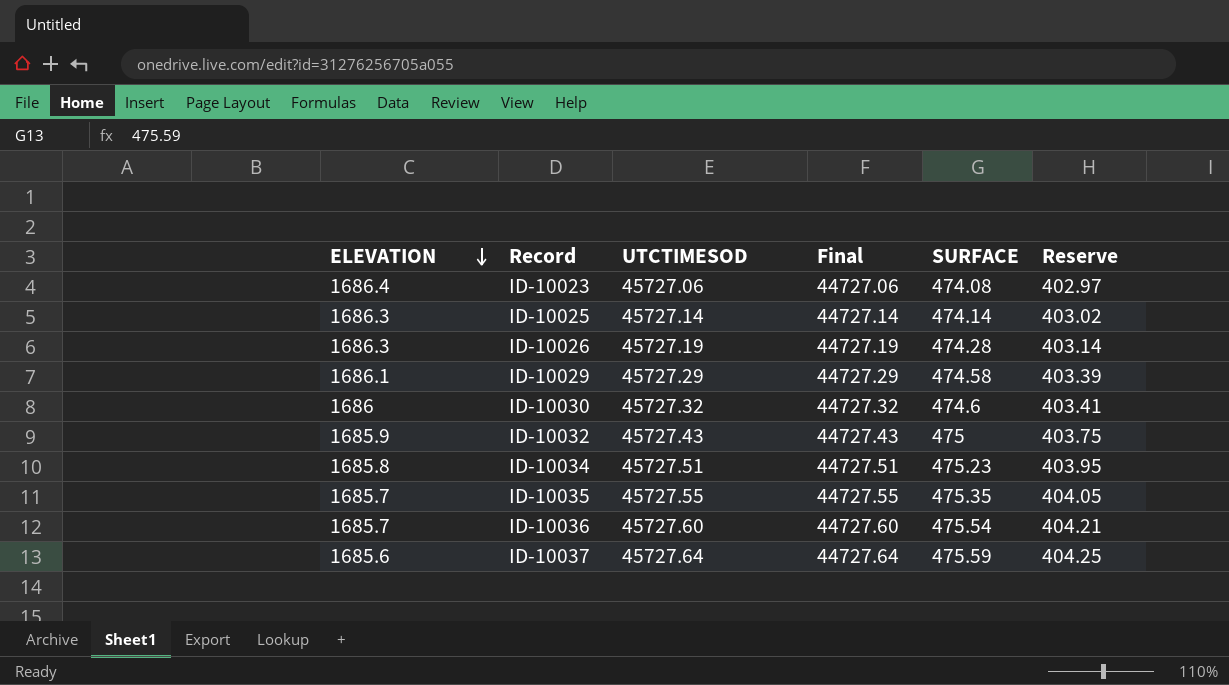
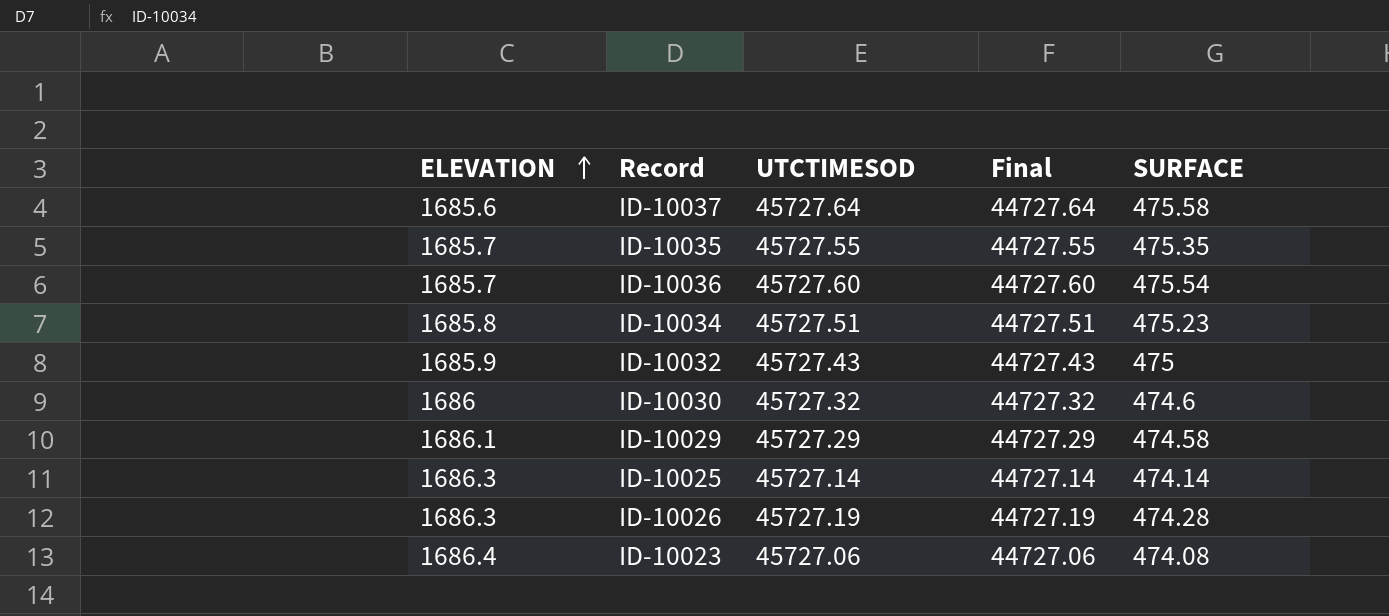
row order: ELEVATION descending -> ELEVATION ascending
column Reserve | formula: [SURFACE] * 0.85 -> none
ID-10037 | SURFACE: 475.59 -> 475.58

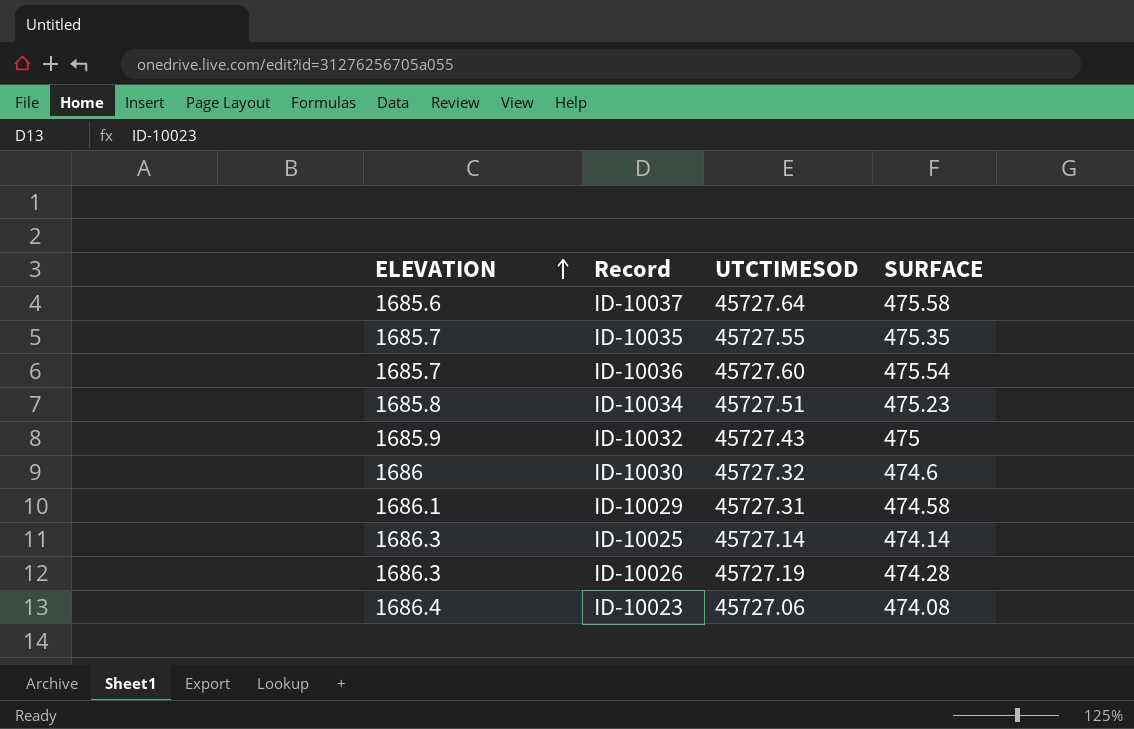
column Final | formula: [UTCTIMESOD] - 1000 -> none
ID-10029 | UTCTIMESOD: 45727.29 -> 45727.31

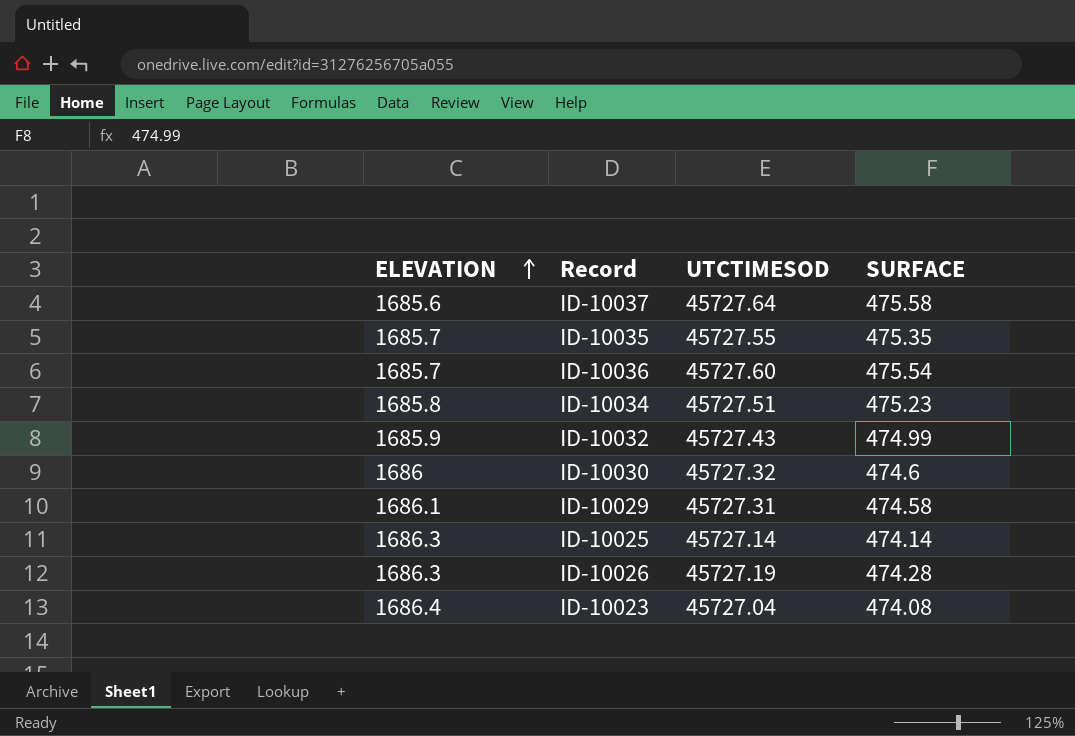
ID-10032 | SURFACE: 475 -> 474.99
ID-10023 | UTCTIMESOD: 45727.06 -> 45727.04

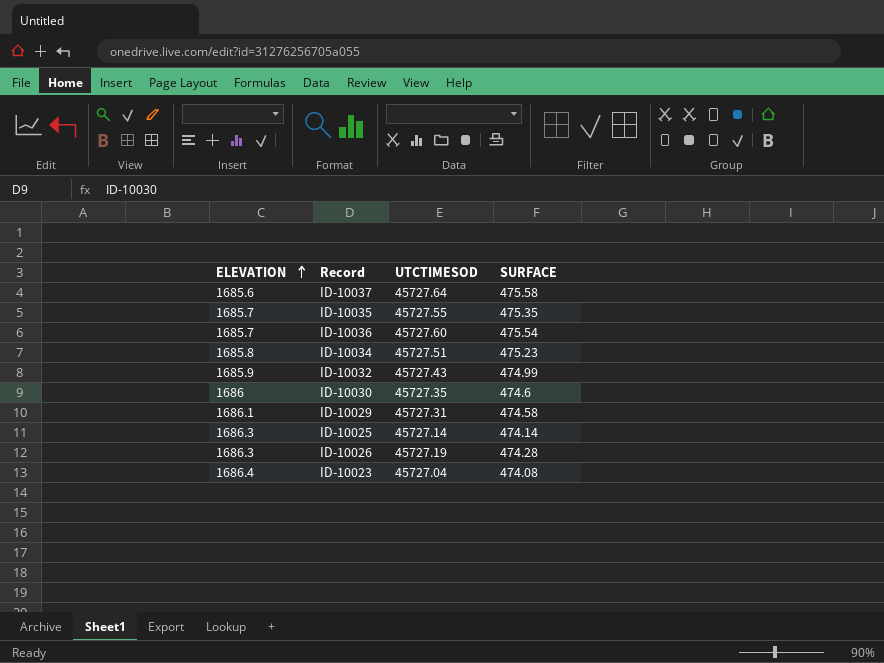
ID-10030 | UTCTIMESOD: 45727.32 -> 45727.35

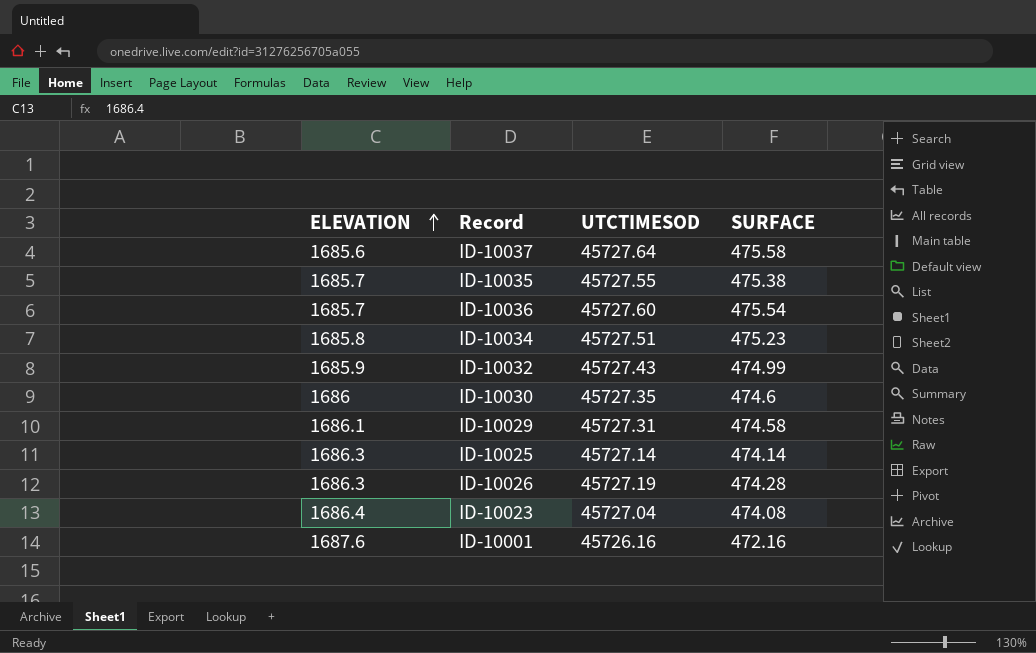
ID-10035 | SURFACE: 475.35 -> 475.38
row ID-10001: none -> 1687.6 | 45726.16 | 472.16

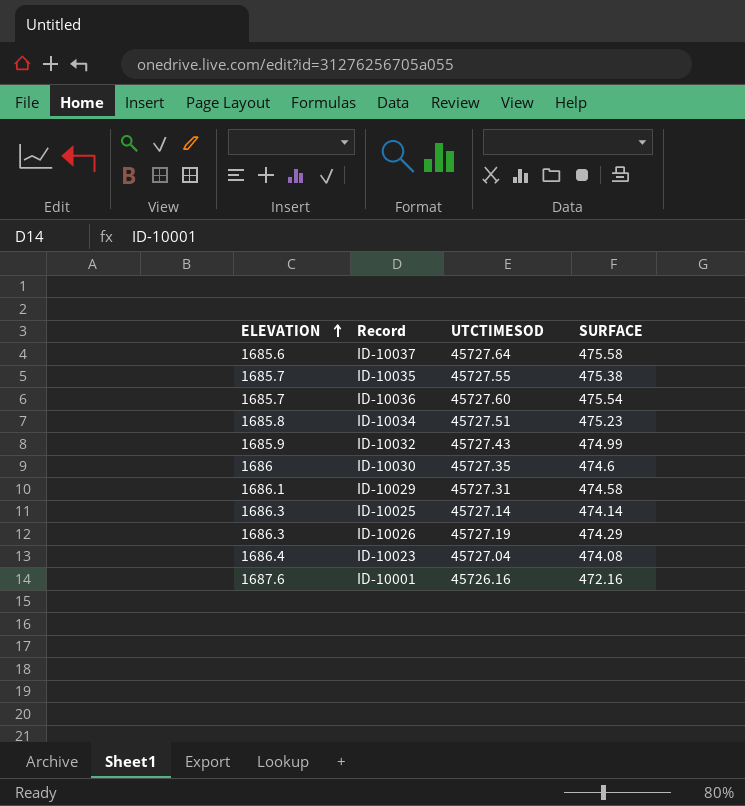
ID-10026 | SURFACE: 474.28 -> 474.29

